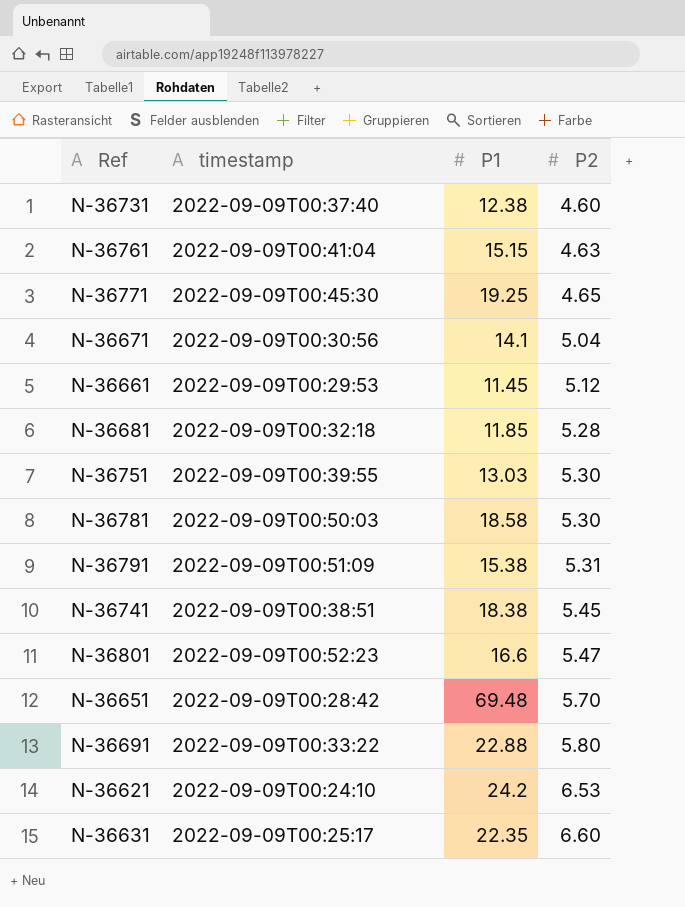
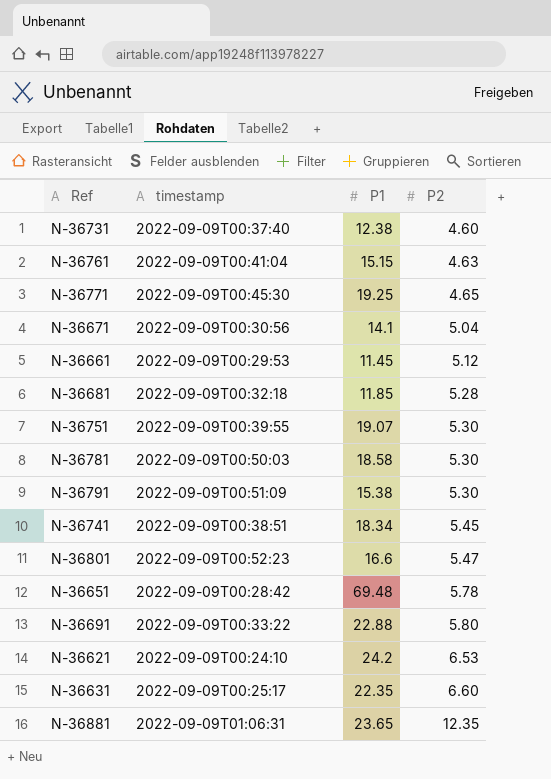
N-36751 | P1: 13.03 -> 19.07
N-36791 | P2: 5.31 -> 5.30
N-36741 | P1: 18.38 -> 18.34
N-36651 | P2: 5.70 -> 5.78
row N-36881: none -> 2022-09-09T01:06:31 | 23.65 | 12.35

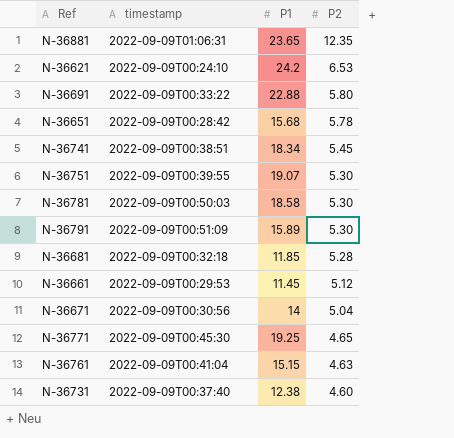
row order: P2 ascending -> P2 descending
row N-36801: 2022-09-09T00:52:23 | 16.6 | 5.47 -> none
row N-36631: 2022-09-09T00:25:17 | 22.35 | 6.60 -> none
N-36651 | P1: 69.48 -> 15.68
N-36791 | P1: 15.38 -> 15.89
N-36671 | P1: 14.1 -> 14

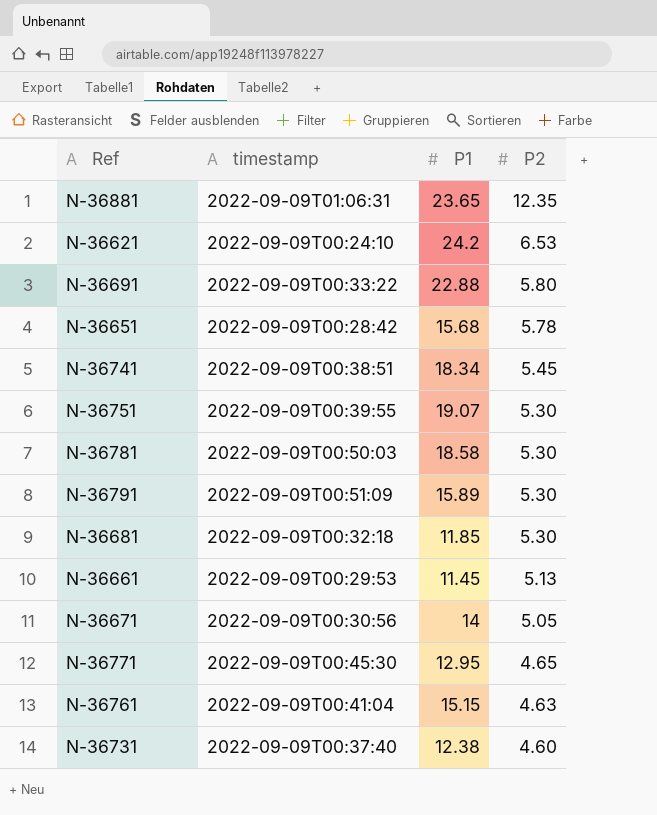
N-36681 | P2: 5.28 -> 5.30
N-36661 | P2: 5.12 -> 5.13
N-36671 | P2: 5.04 -> 5.05
N-36771 | P1: 19.25 -> 12.95

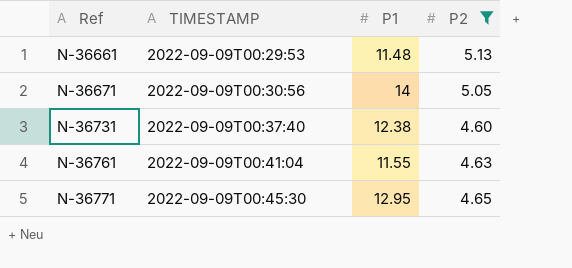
filter: none -> P2 <= 5.13
row order: P2 descending -> Ref ascending
column name: timestamp -> TIMESTAMP
N-36661 | P1: 11.45 -> 11.48
N-36761 | P1: 15.15 -> 11.55

